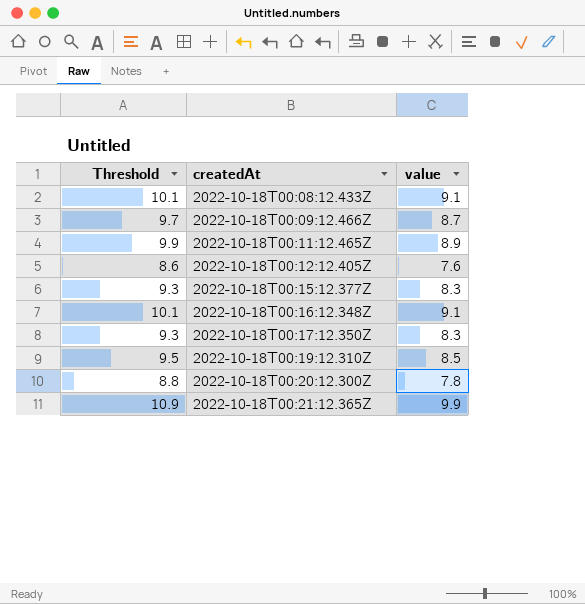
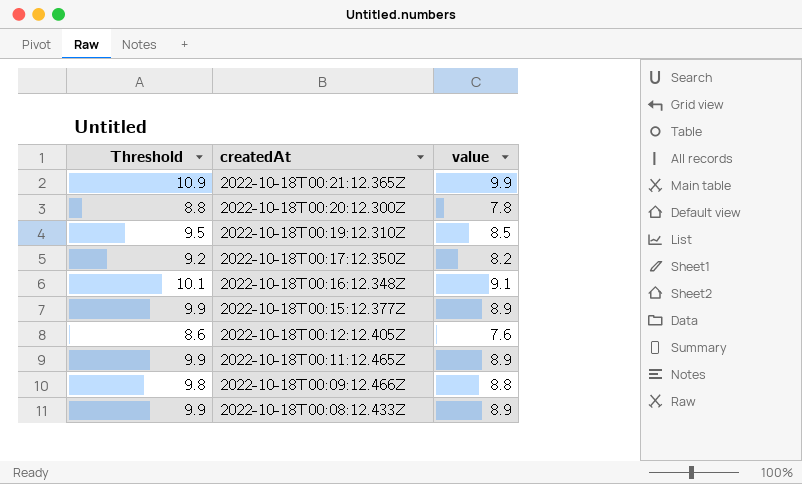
row order: createdAt ascending -> createdAt descending
2022-10-18T00:17:12.350Z | Threshold: 9.3 -> 9.2
2022-10-18T00:17:12.350Z | value: 8.3 -> 8.2
2022-10-18T00:15:12.377Z | Threshold: 9.3 -> 9.9
2022-10-18T00:15:12.377Z | value: 8.3 -> 8.9
2022-10-18T00:09:12.466Z | Threshold: 9.7 -> 9.8
2022-10-18T00:09:12.466Z | value: 8.7 -> 8.8
2022-10-18T00:08:12.433Z | Threshold: 10.1 -> 9.9
2022-10-18T00:08:12.433Z | value: 9.1 -> 8.9

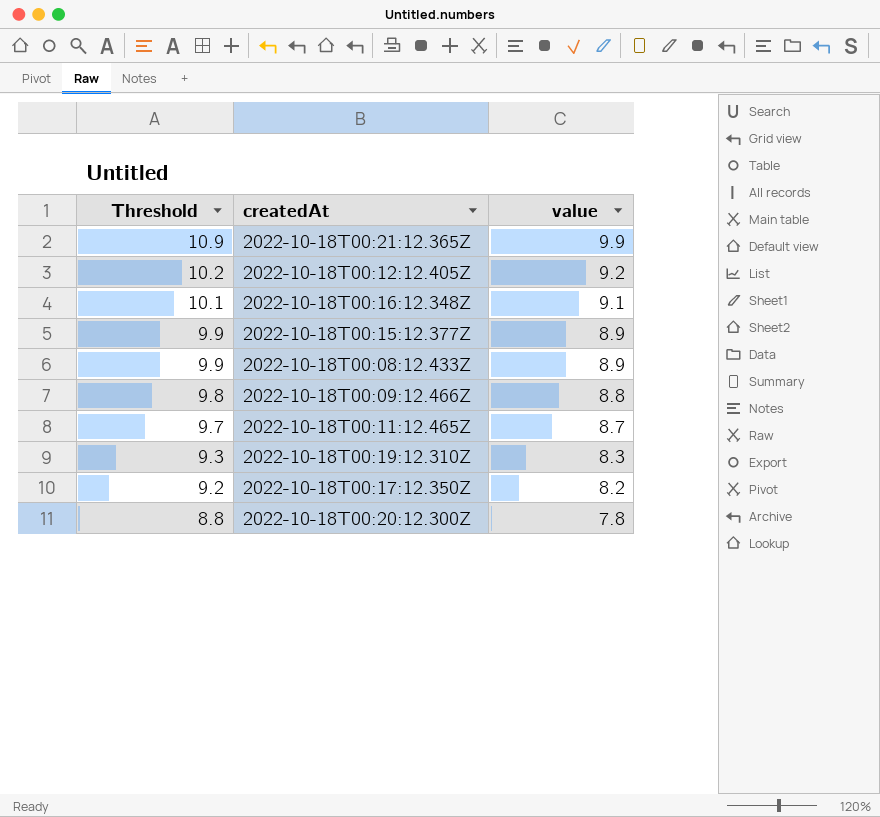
row order: createdAt descending -> Threshold descending
2022-10-18T00:12:12.405Z | Threshold: 8.6 -> 10.2
2022-10-18T00:12:12.405Z | value: 7.6 -> 9.2
2022-10-18T00:11:12.465Z | Threshold: 9.9 -> 9.7
2022-10-18T00:11:12.465Z | value: 8.9 -> 8.7
2022-10-18T00:19:12.310Z | Threshold: 9.5 -> 9.3
2022-10-18T00:19:12.310Z | value: 8.5 -> 8.3

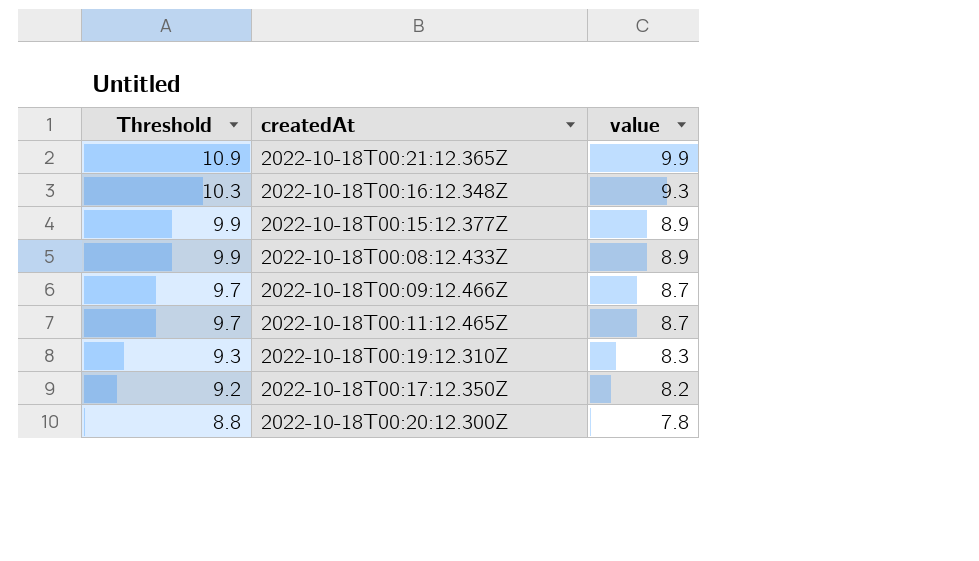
row 2022-10-18T00:12:12.405Z: 10.2 | 9.2 -> none
2022-10-18T00:16:12.348Z | Threshold: 10.1 -> 10.3
2022-10-18T00:16:12.348Z | value: 9.1 -> 9.3
2022-10-18T00:09:12.466Z | Threshold: 9.8 -> 9.7
2022-10-18T00:09:12.466Z | value: 8.8 -> 8.7

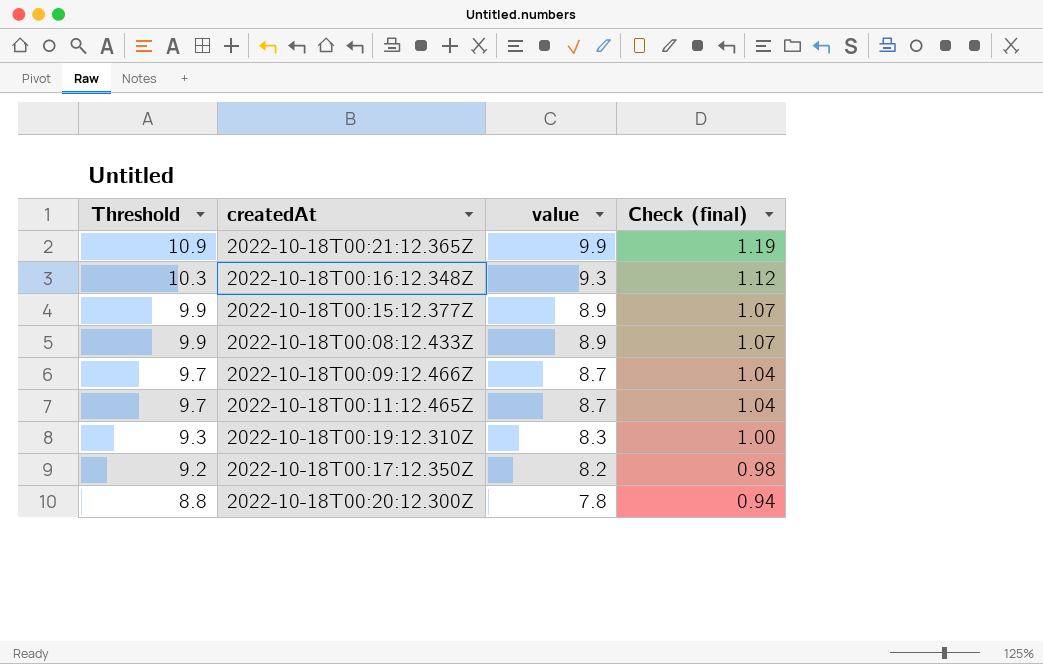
column Check (final) | formula: none -> [value] * 0.12

